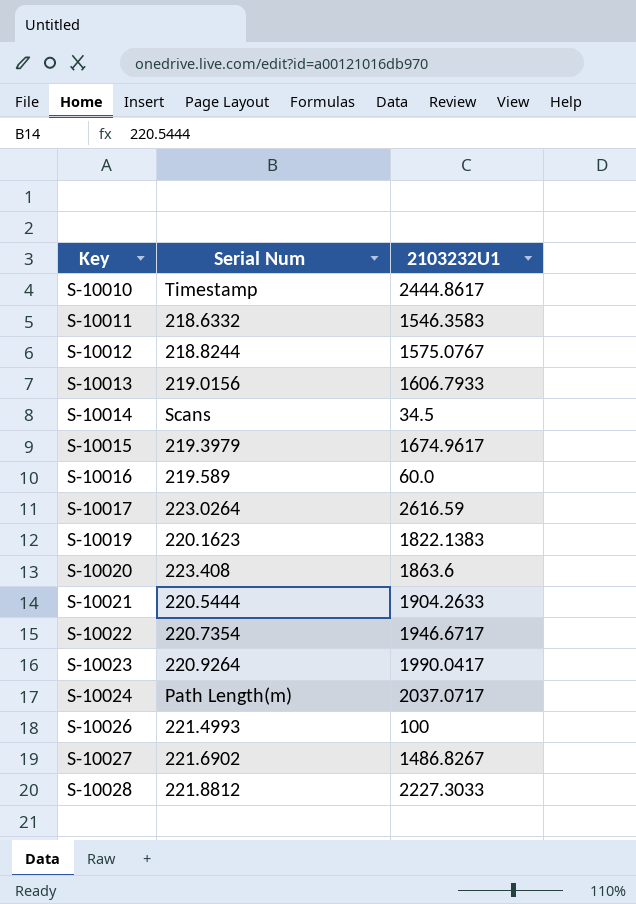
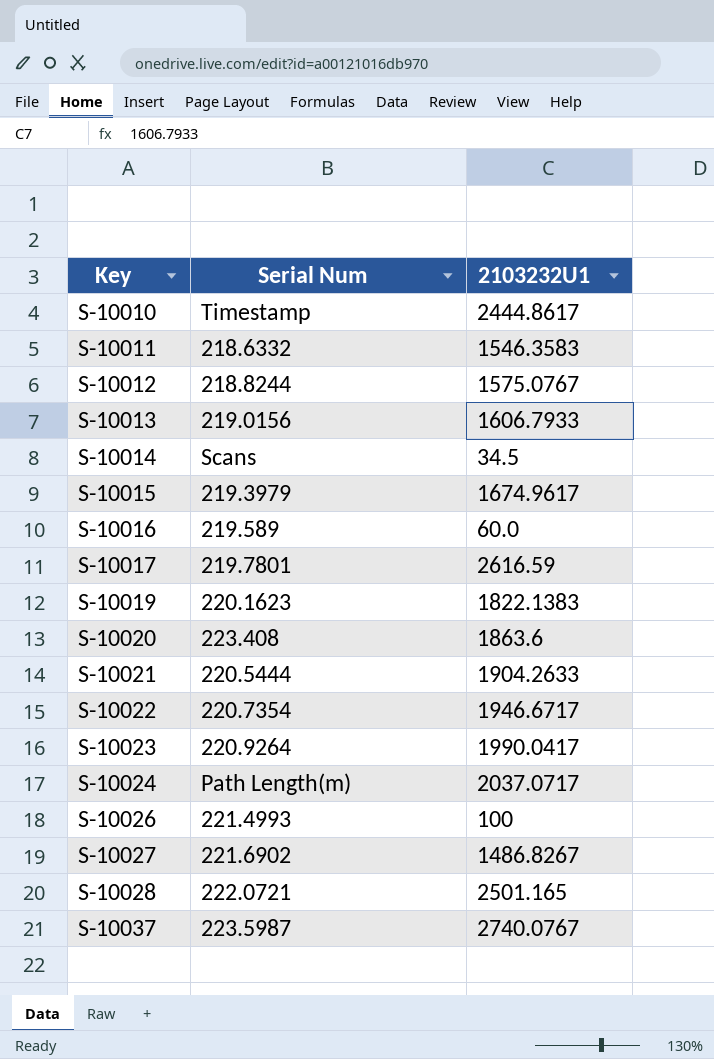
S-10017 | Serial Num: 223.0264 -> 219.7801
S-10028 | Serial Num: 221.8812 -> 222.0721
S-10028 | 2103232U1: 2227.3033 -> 2501.165
row S-10037: none -> 223.5987 | 2740.0767

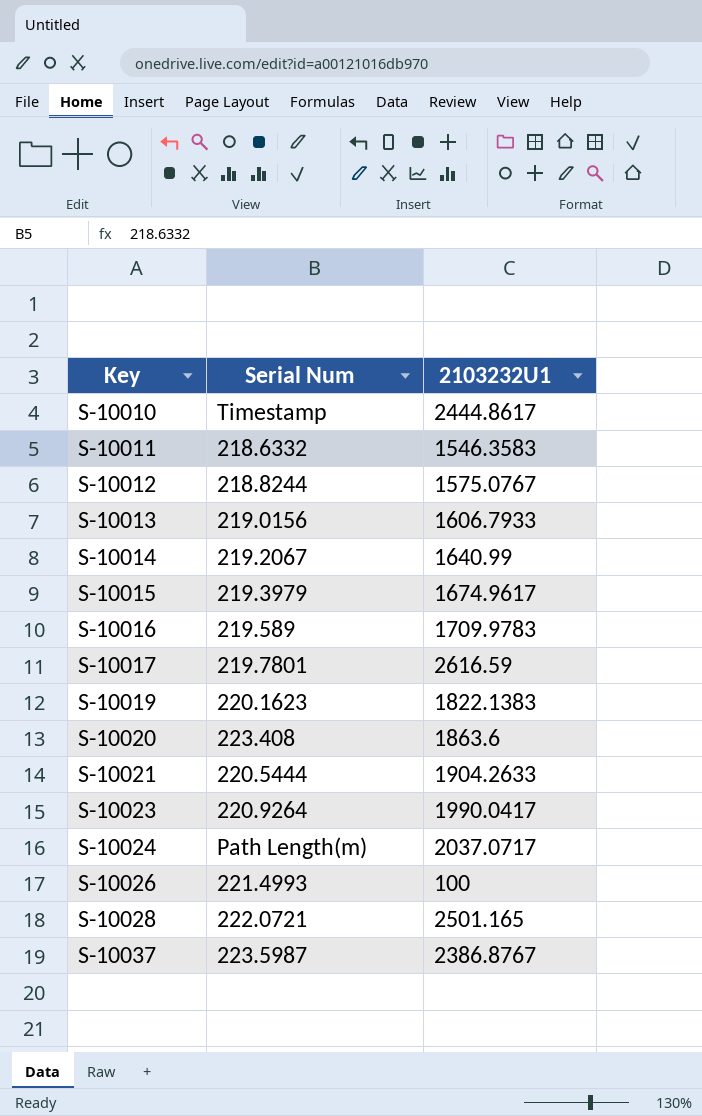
row S-10022: 220.7354 | 1946.6717 -> none
row S-10027: 221.6902 | 1486.8267 -> none
S-10014 | Serial Num: Scans -> 219.2067
S-10014 | 2103232U1: 34.5 -> 1640.99
S-10016 | 2103232U1: 60.0 -> 1709.9783
S-10037 | 2103232U1: 2740.0767 -> 2386.8767

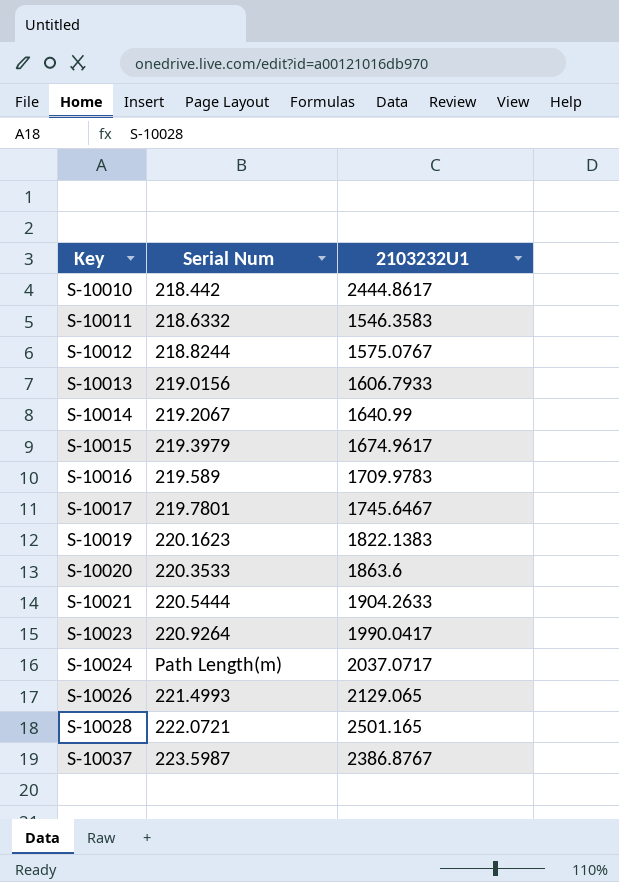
S-10010 | Serial Num: Timestamp -> 218.442
S-10017 | 2103232U1: 2616.59 -> 1745.6467
S-10020 | Serial Num: 223.408 -> 220.3533
S-10026 | 2103232U1: 100 -> 2129.065

